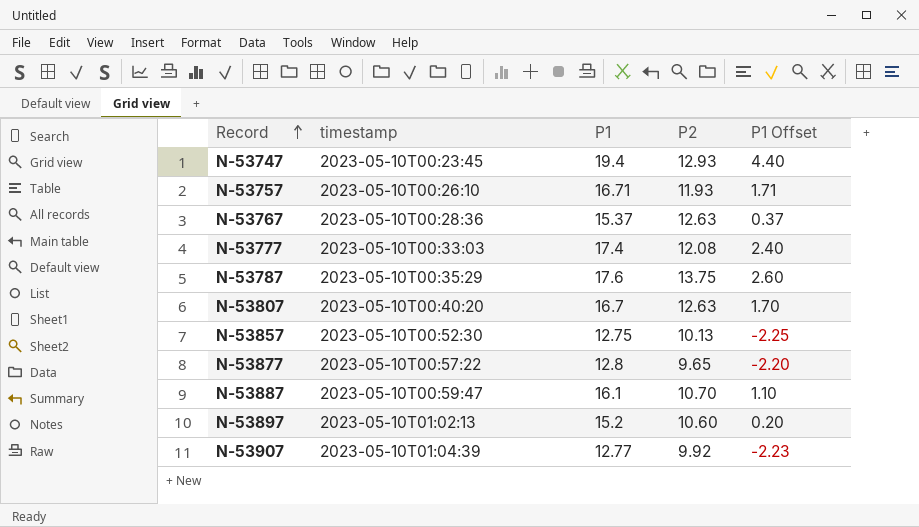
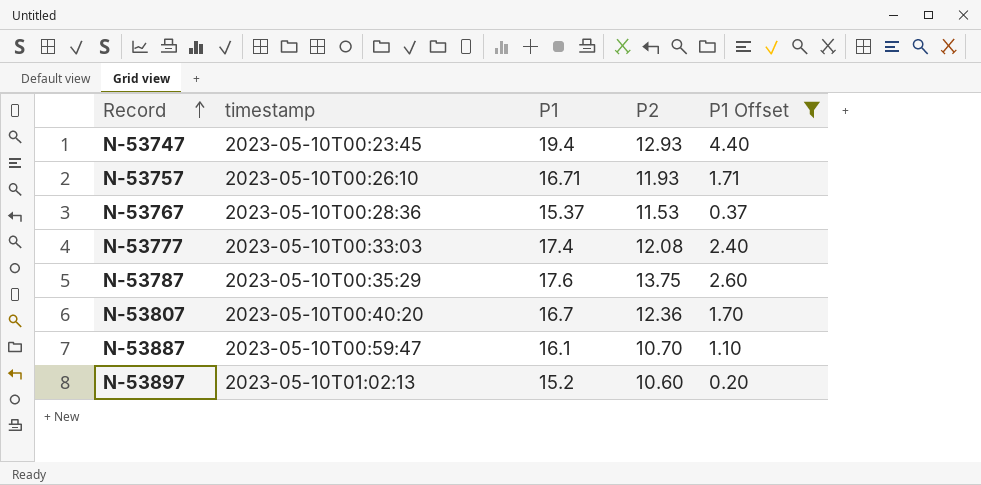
filter: none -> P1 Offset >= 0.20
N-53767 | P2: 12.63 -> 11.53
N-53807 | P2: 12.63 -> 12.36

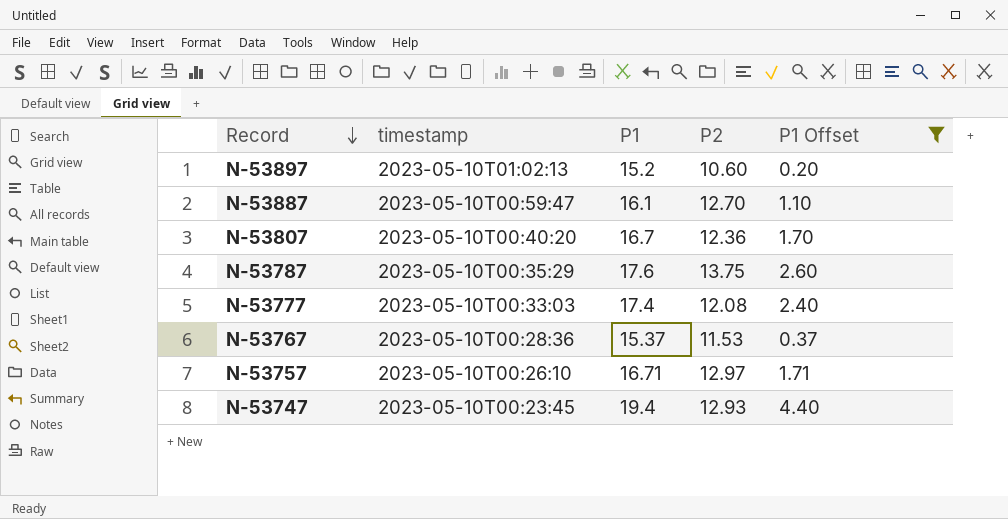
row order: Record ascending -> Record descending
N-53887 | P2: 10.70 -> 12.70
N-53757 | P2: 11.93 -> 12.97

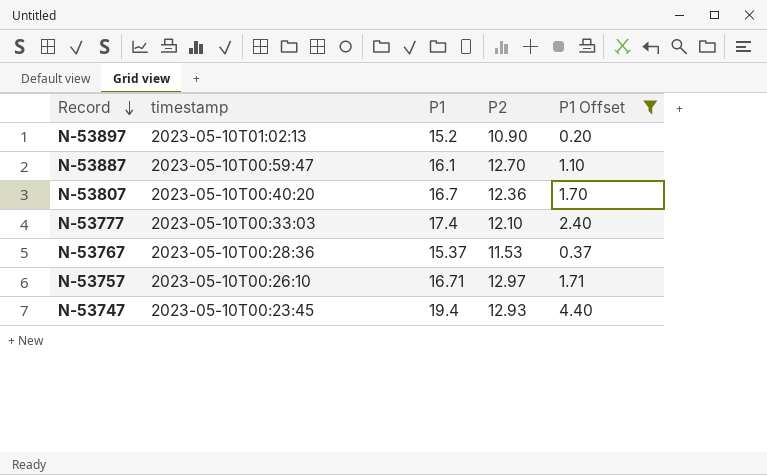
row N-53787: 2023-05-10T00:35:29 | 17.6 | 13.75 | 2.60 -> none
N-53897 | P2: 10.60 -> 10.90
N-53777 | P2: 12.08 -> 12.10

